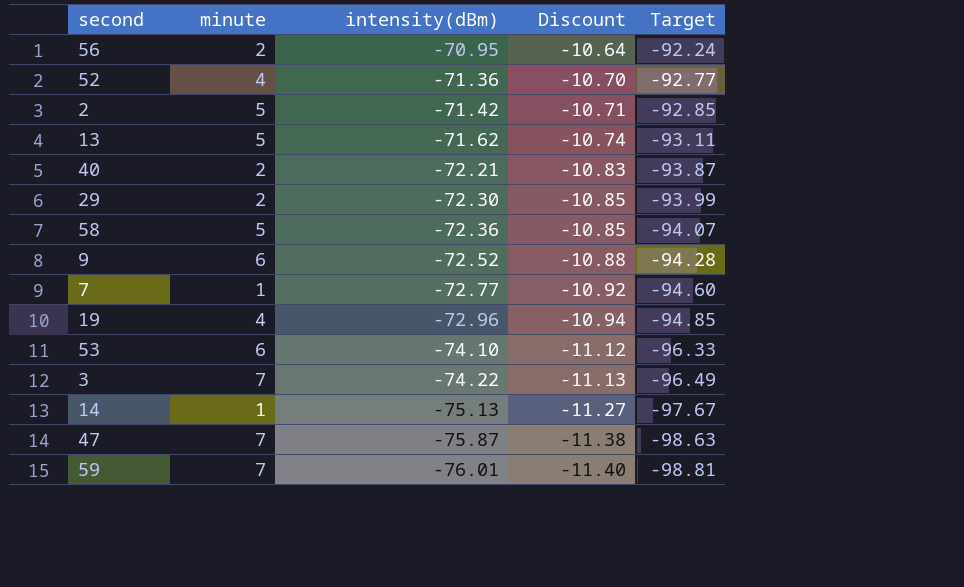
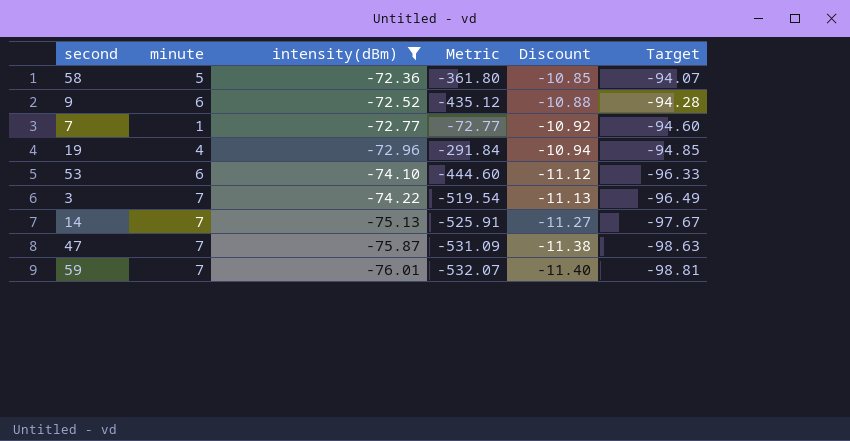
filter: none -> intensity(dBm) <= -72.36
column Metric | formula: none -> [minute] * [intensity(dBm)]
14 | minute: 1 -> 7

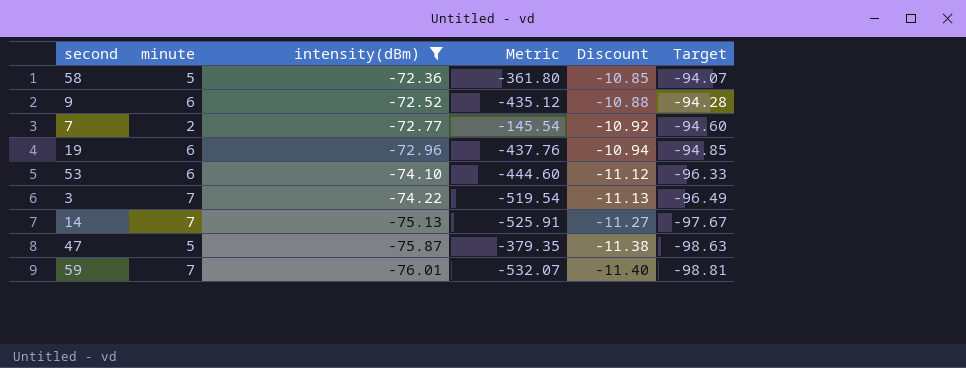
7 | minute: 1 -> 2
7 | Metric: -72.77 -> -145.54
19 | minute: 4 -> 6
19 | Metric: -291.84 -> -437.76
47 | minute: 7 -> 5
47 | Metric: -531.09 -> -379.35

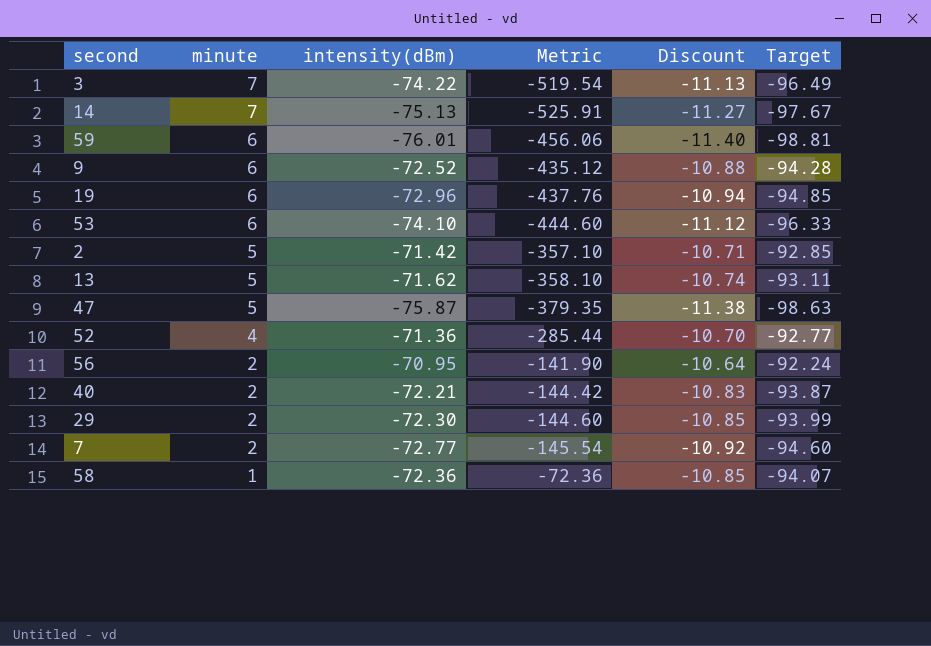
filter: intensity(dBm) <= -72.36 -> none
row order: intensity(dBm) descending -> minute descending
59 | minute: 7 -> 6
59 | Metric: -532.07 -> -456.06
58 | minute: 5 -> 1
58 | Metric: -361.80 -> -72.36

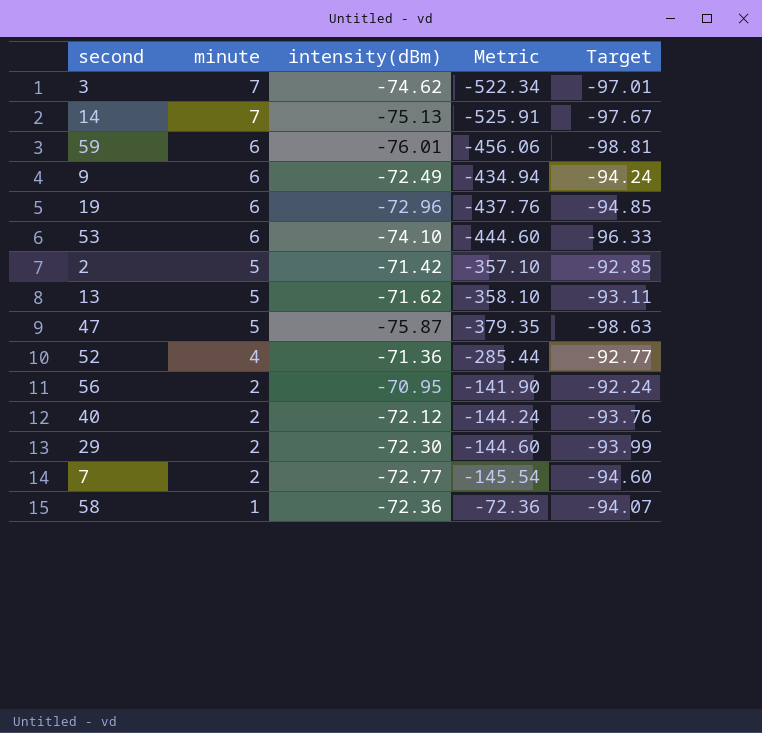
column Discount | formula: [intensity(dBm)] * 0.15 -> none
3 | intensity(dBm): -74.22 -> -74.62
3 | Metric: -519.54 -> -522.34
3 | Target: -96.49 -> -97.01
9 | intensity(dBm): -72.52 -> -72.49
9 | Metric: -435.12 -> -434.94
9 | Target: -94.28 -> -94.24
40 | intensity(dBm): -72.21 -> -72.12
40 | Metric: -144.42 -> -144.24
40 | Target: -93.87 -> -93.76

